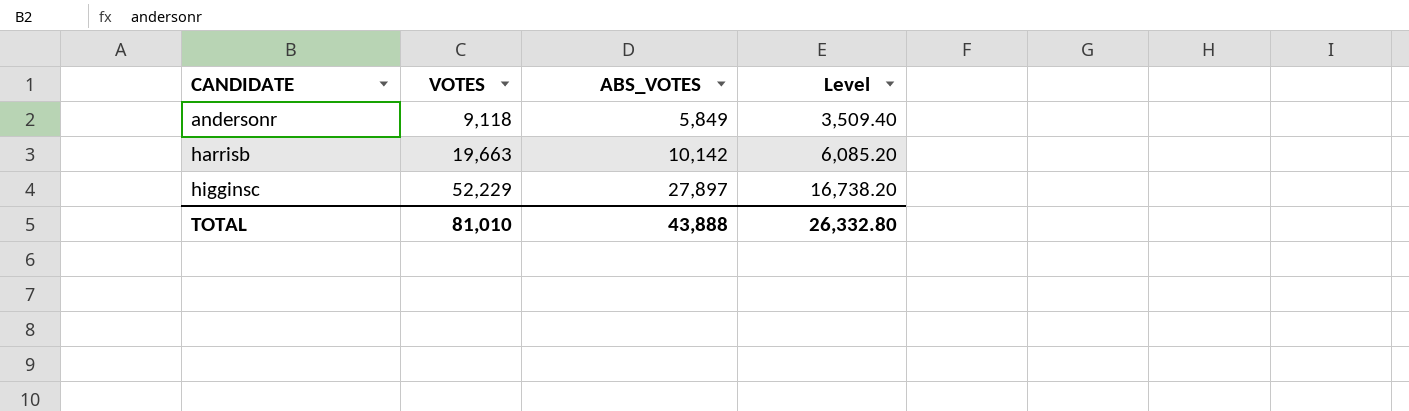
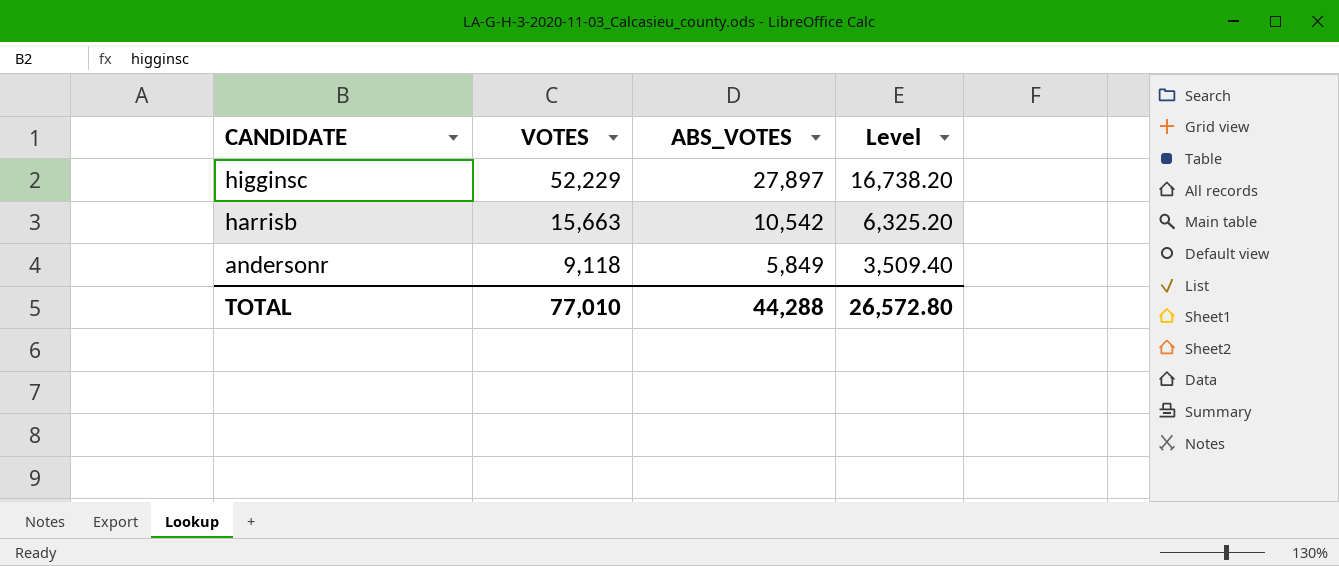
row order: CANDIDATE ascending -> CANDIDATE descending
harrisb | VOTES: 19,663 -> 15,663
harrisb | ABS_VOTES: 10,142 -> 10,542
harrisb | Level: 6,085.20 -> 6,325.20
TOTAL | VOTES: 81,010 -> 77,010
TOTAL | ABS_VOTES: 43,888 -> 44,288
TOTAL | Level: 26,332.80 -> 26,572.80

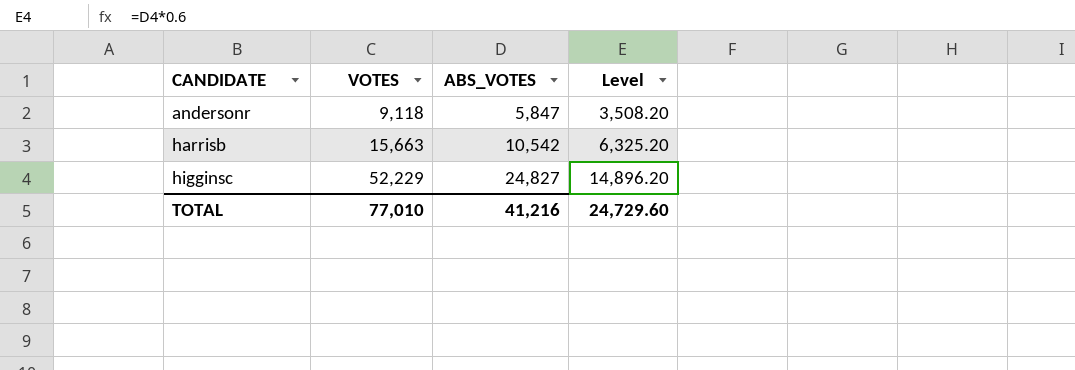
row order: CANDIDATE descending -> CANDIDATE ascending
andersonr | ABS_VOTES: 5,849 -> 5,847
andersonr | Level: 3,509.40 -> 3,508.20
higginsc | ABS_VOTES: 27,897 -> 24,827
higginsc | Level: 16,738.20 -> 14,896.20
TOTAL | ABS_VOTES: 44,288 -> 41,216
TOTAL | Level: 26,572.80 -> 24,729.60

